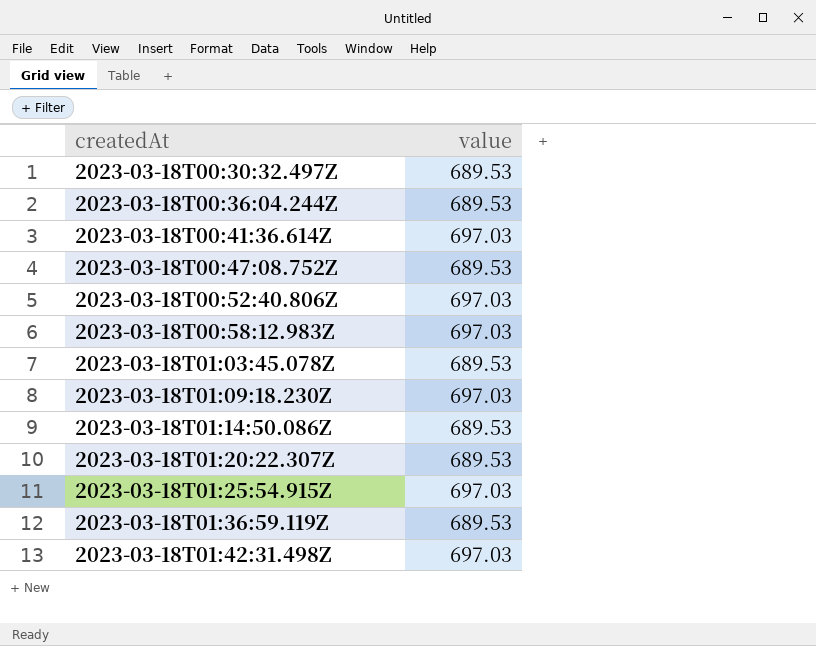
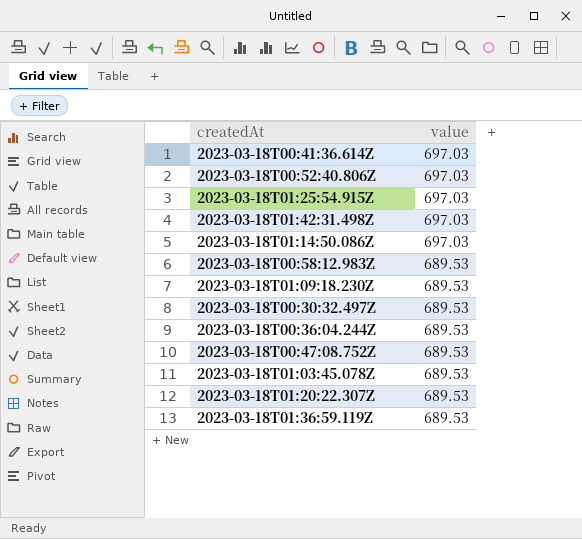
row order: createdAt ascending -> value descending
2023-03-18T01:14:50.086Z | value: 689.53 -> 697.03
2023-03-18T00:58:12.983Z | value: 697.03 -> 689.53
2023-03-18T01:09:18.230Z | value: 697.03 -> 689.53

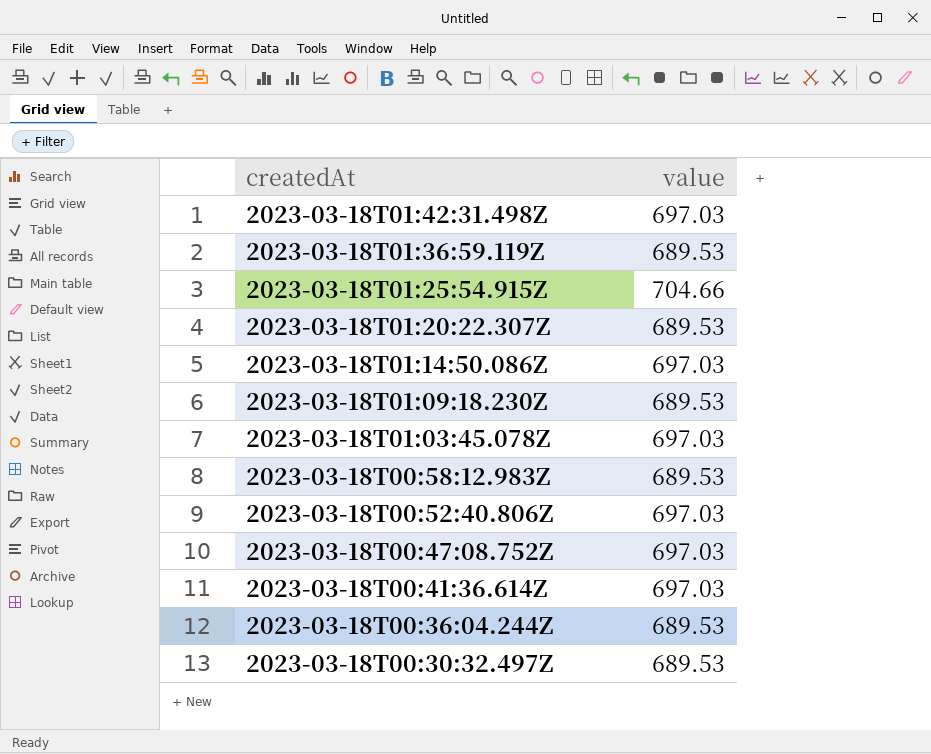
row order: value descending -> createdAt descending
2023-03-18T01:25:54.915Z | value: 697.03 -> 704.66
2023-03-18T01:03:45.078Z | value: 689.53 -> 697.03
2023-03-18T00:47:08.752Z | value: 689.53 -> 697.03

